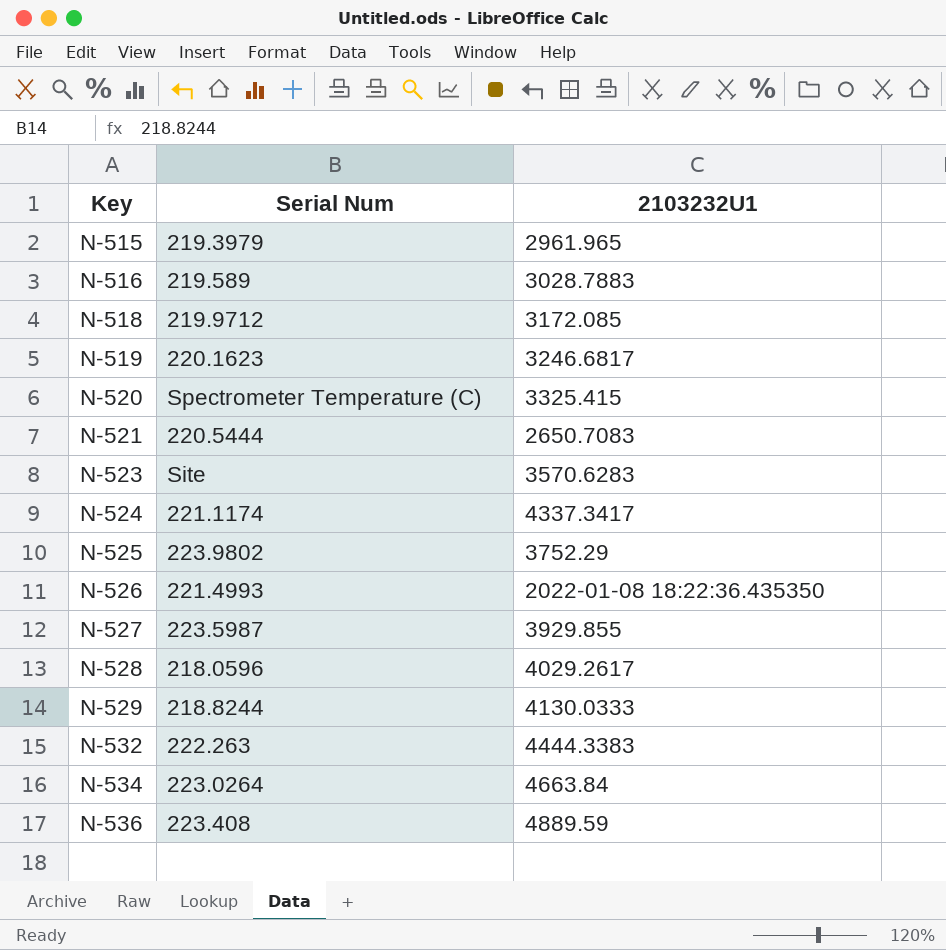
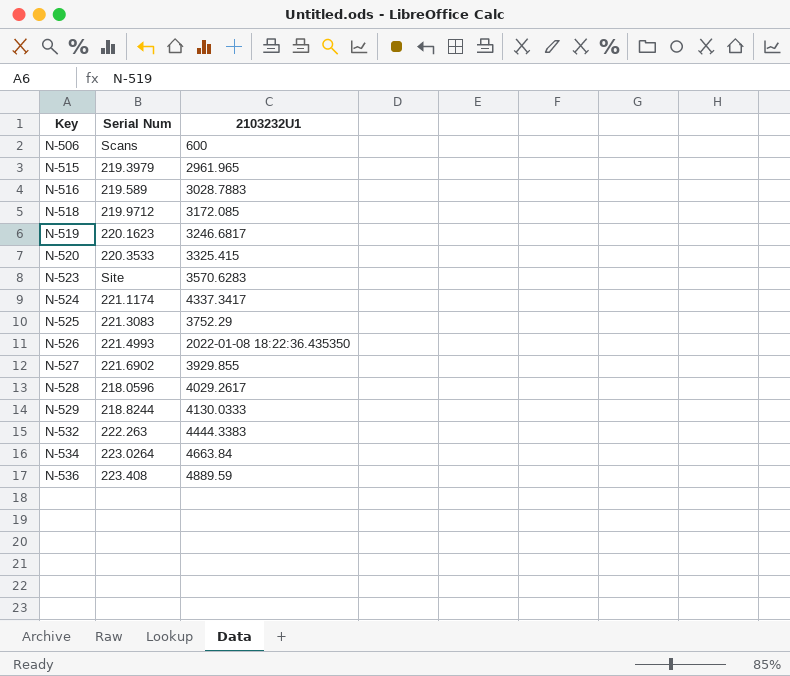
row N-521: 220.5444 | 2650.7083 -> none
row N-506: none -> Scans | 600
N-520 | Serial Num: Spectrometer Temperature (C) -> 220.3533
N-525 | Serial Num: 223.9802 -> 221.3083
N-527 | Serial Num: 223.5987 -> 221.6902

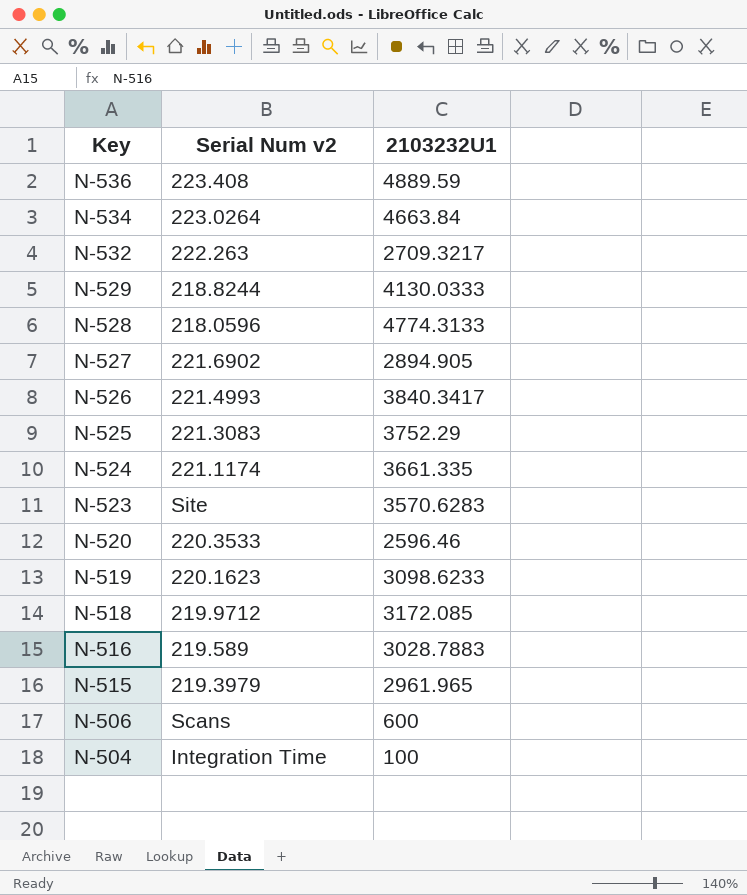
row order: Key ascending -> Key descending
column name: Serial Num -> Serial Num v2
N-532 | 2103232U1: 4444.3383 -> 2709.3217
N-528 | 2103232U1: 4029.2617 -> 4774.3133
N-527 | 2103232U1: 3929.855 -> 2894.905
N-526 | 2103232U1: 2022-01-08 18:22:36.435350 -> 3840.3417
N-524 | 2103232U1: 4337.3417 -> 3661.335
N-520 | 2103232U1: 3325.415 -> 2596.46
N-519 | 2103232U1: 3246.6817 -> 3098.6233
row N-504: none -> Integration Time | 100

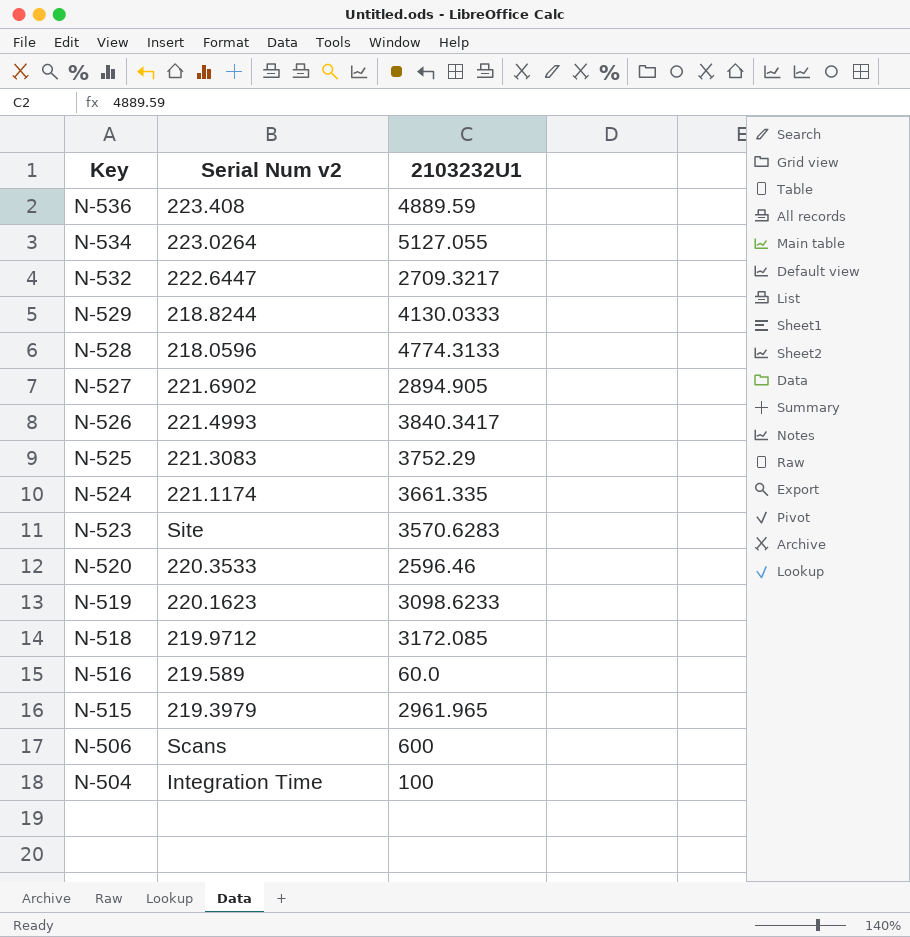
N-534 | 2103232U1: 4663.84 -> 5127.055
N-532 | Serial Num v2: 222.263 -> 222.6447
N-516 | 2103232U1: 3028.7883 -> 60.0

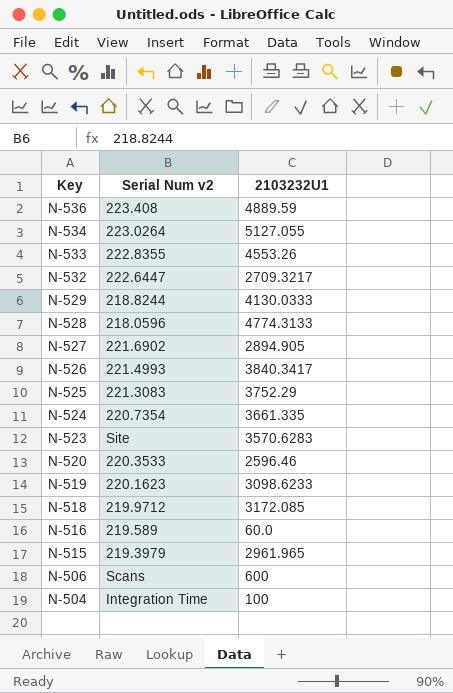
row N-533: none -> 222.8355 | 4553.26
N-524 | Serial Num v2: 221.1174 -> 220.7354

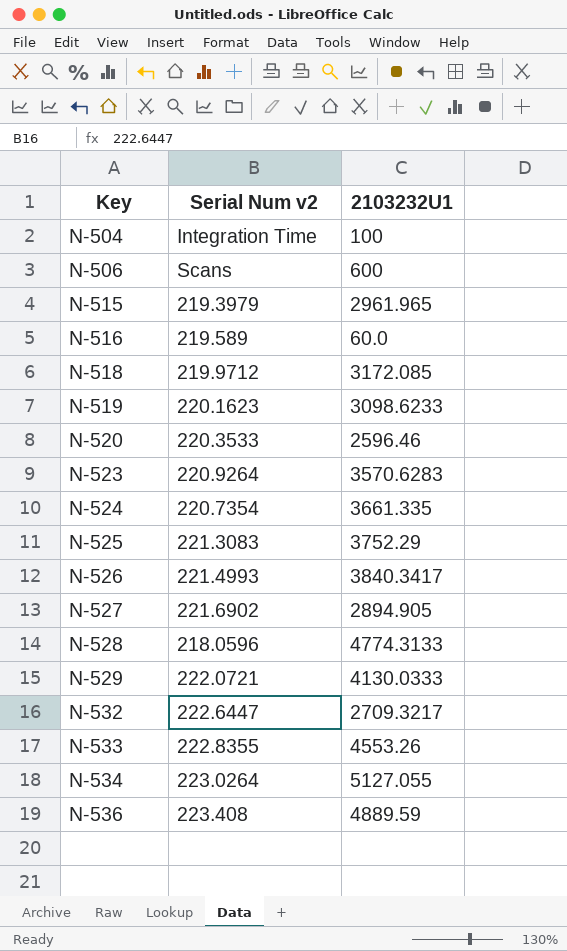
row order: Key descending -> Key ascending
N-523 | Serial Num v2: Site -> 220.9264
N-529 | Serial Num v2: 218.8244 -> 222.0721

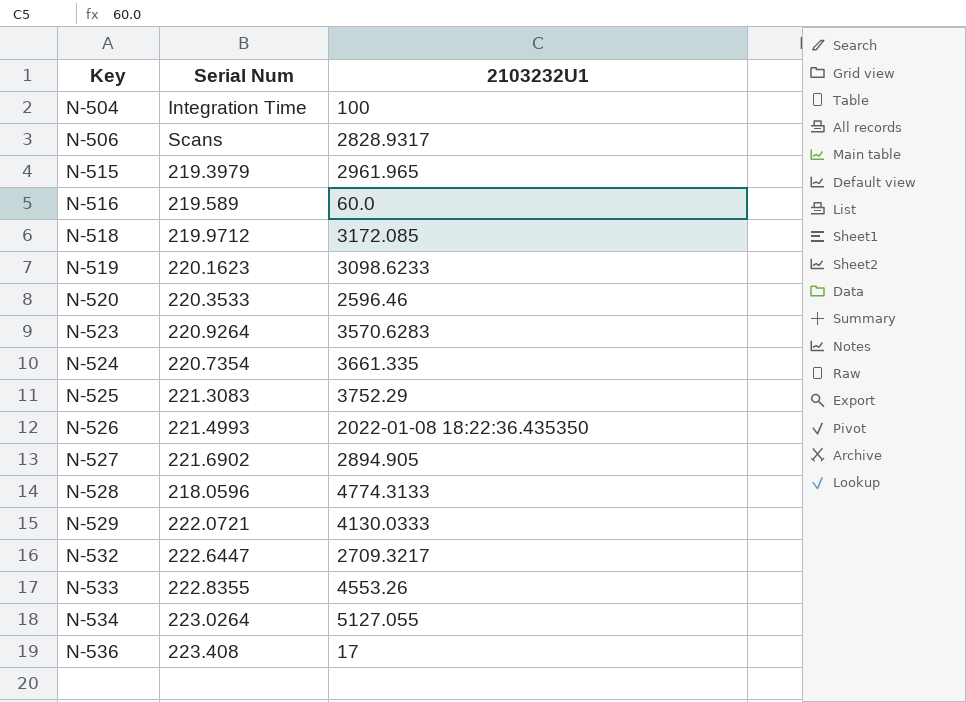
column name: Serial Num v2 -> Serial Num
N-506 | 2103232U1: 600 -> 2828.9317
N-526 | 2103232U1: 3840.3417 -> 2022-01-08 18:22:36.435350
N-536 | 2103232U1: 4889.59 -> 17

